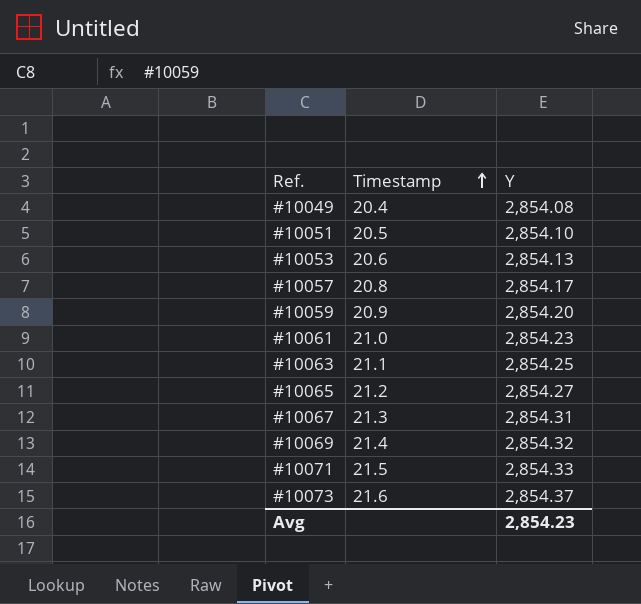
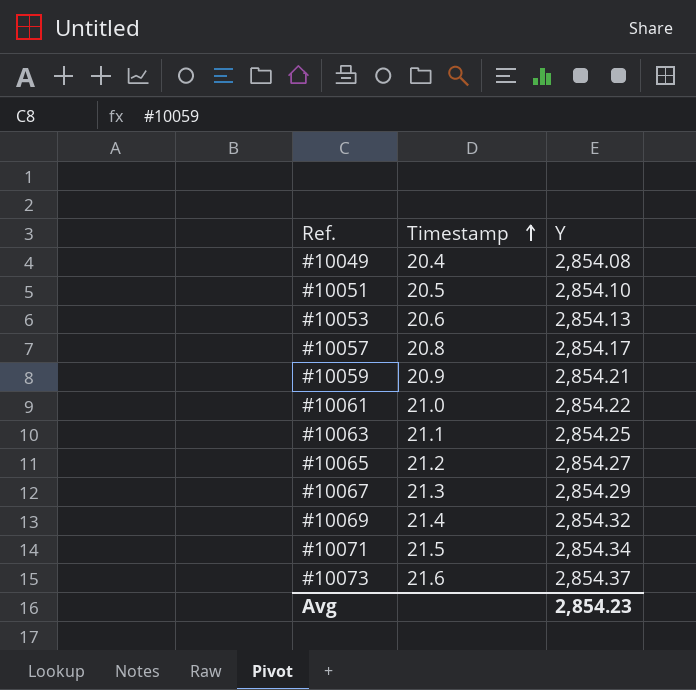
#10059 | Y: 2,854.20 -> 2,854.21
#10061 | Y: 2,854.23 -> 2,854.22
#10067 | Y: 2,854.31 -> 2,854.29
#10071 | Y: 2,854.33 -> 2,854.34

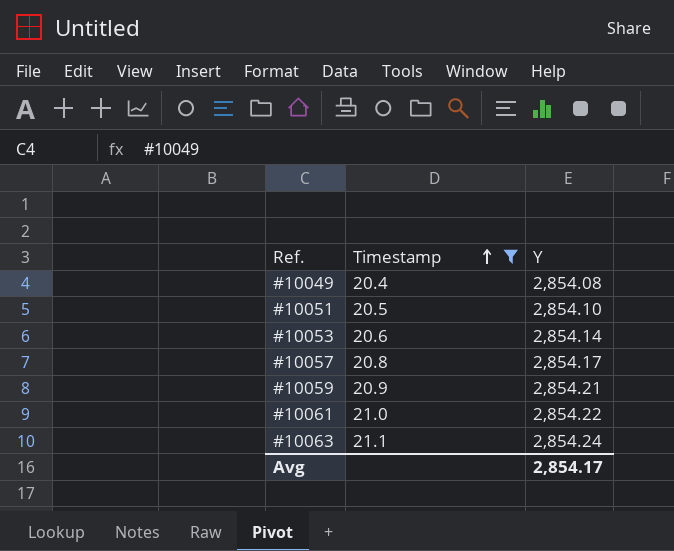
filter: none -> Timestamp <= 21.1
#10053 | Y: 2,854.13 -> 2,854.14
#10063 | Y: 2,854.25 -> 2,854.24
Avg | Y: 2,854.23 -> 2,854.17

